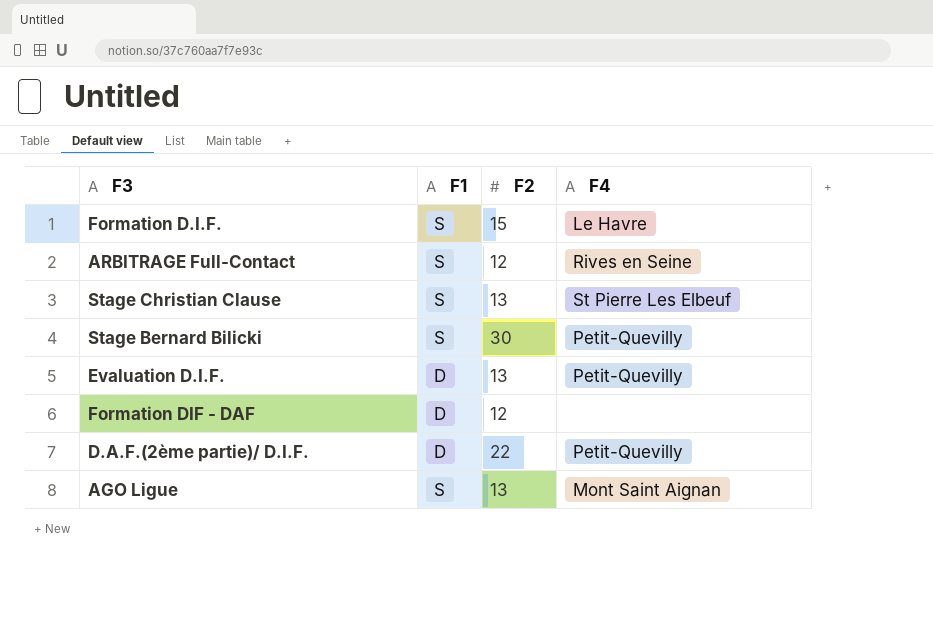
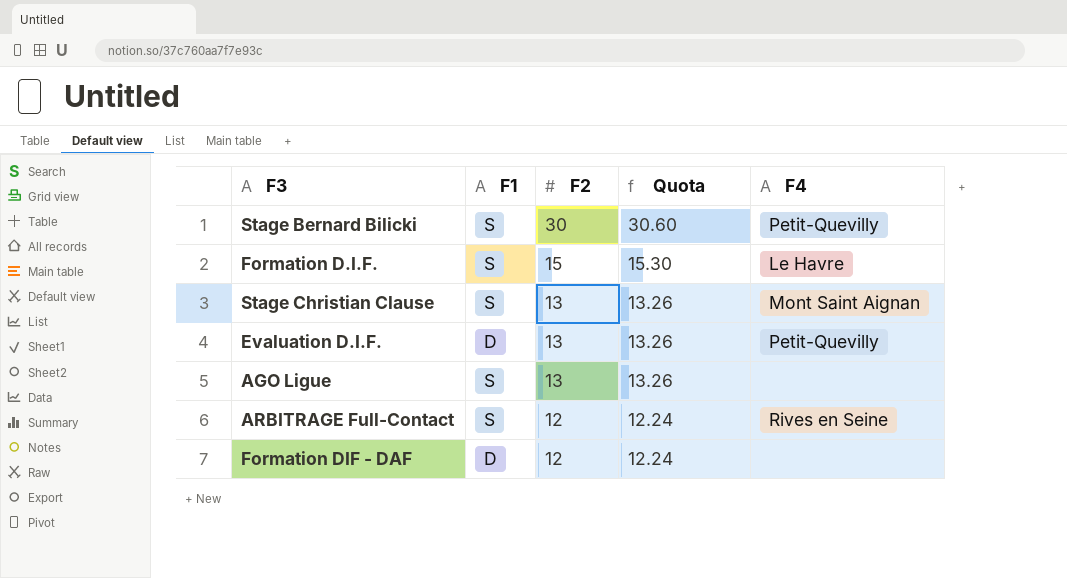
row order: none -> F2 descending
column Quota | formula: none -> [F2] * 1.02
row D.A.F.(2ème partie)/ D.I.F.: D | 22 | Petit-Quevilly -> none
Stage Christian Clause | F4: St Pierre Les Elbeuf -> Mont Saint Aignan
AGO Ligue | F4: Mont Saint Aignan -> none

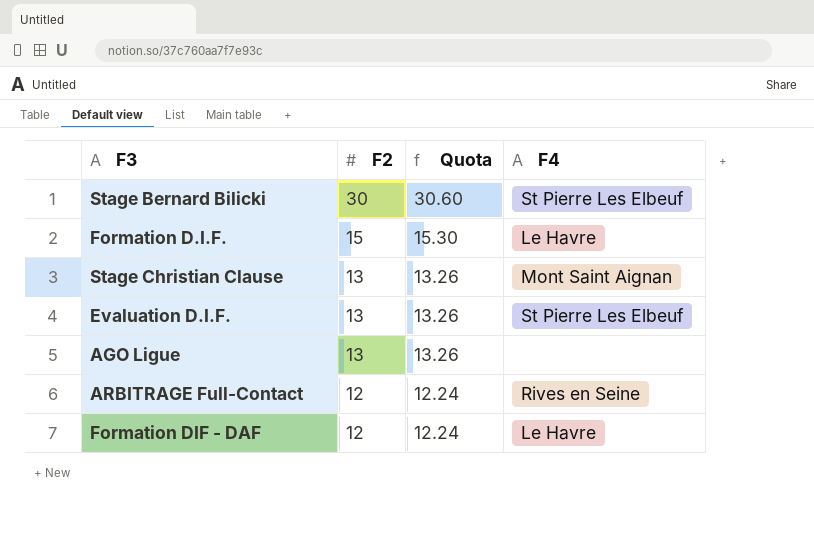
column F1 | position: 2 -> none
Stage Bernard Bilicki | F4: Petit-Quevilly -> St Pierre Les Elbeuf
Evaluation D.I.F. | F4: Petit-Quevilly -> St Pierre Les Elbeuf
Formation DIF - DAF | F4: none -> Le Havre

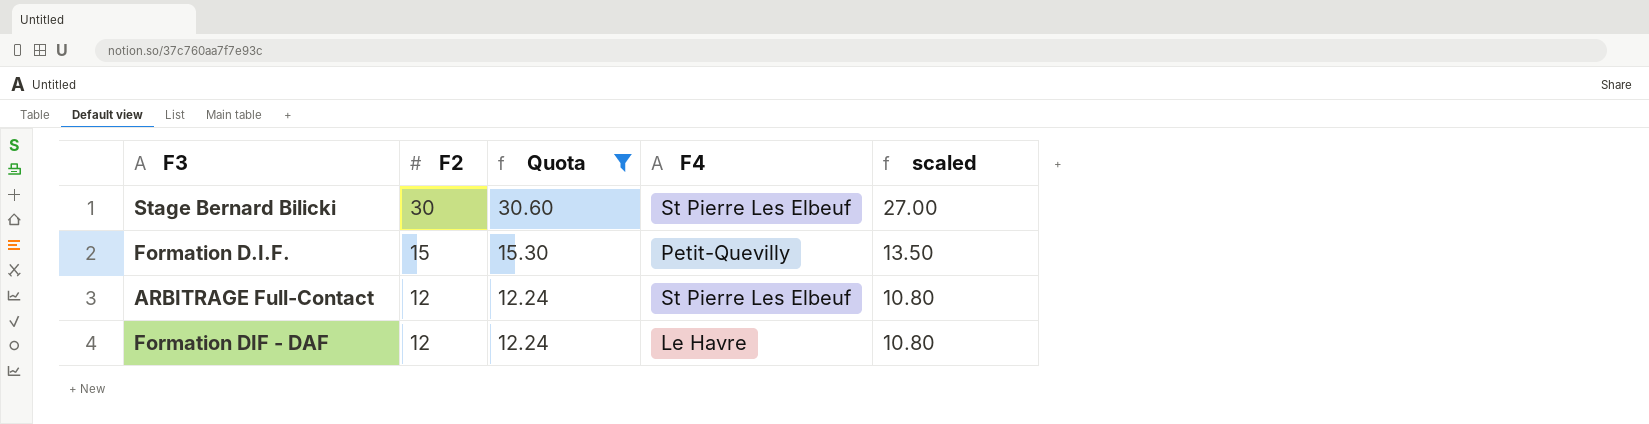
filter: none -> Quota != 13.26
column scaled | formula: none -> [F2] * 0.9
Formation D.I.F. | F4: Le Havre -> Petit-Quevilly
ARBITRAGE Full-Contact | F4: Rives en Seine -> St Pierre Les Elbeuf

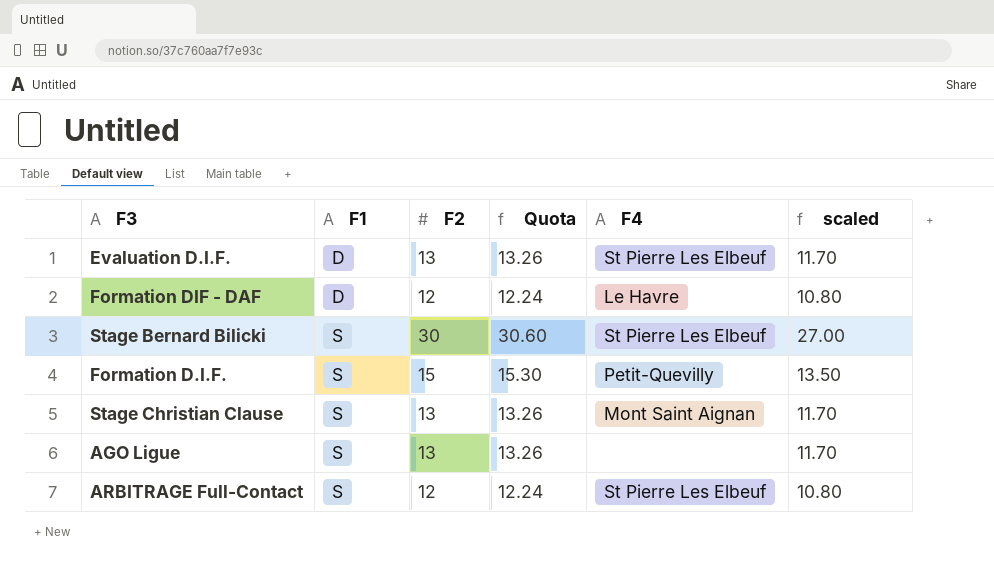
filter: Quota != 13.26 -> none
row order: F2 descending -> F1 ascending
column F1 | position: none -> 2

